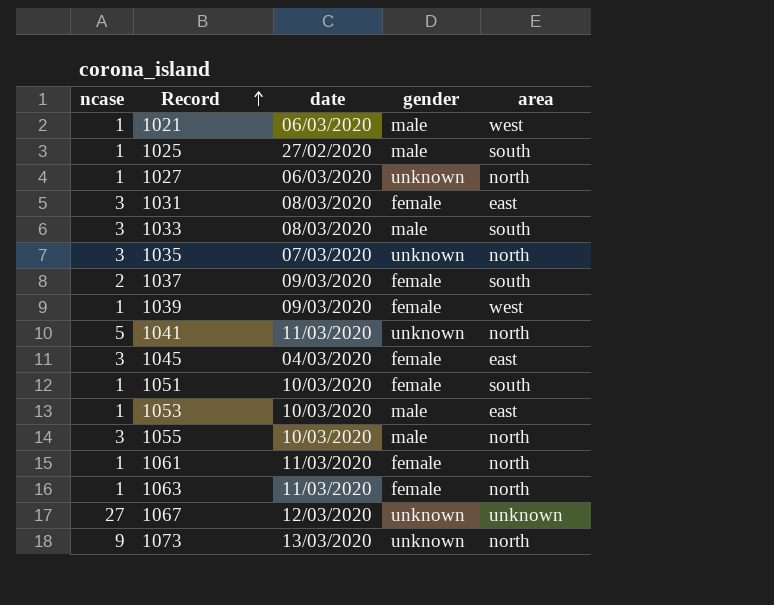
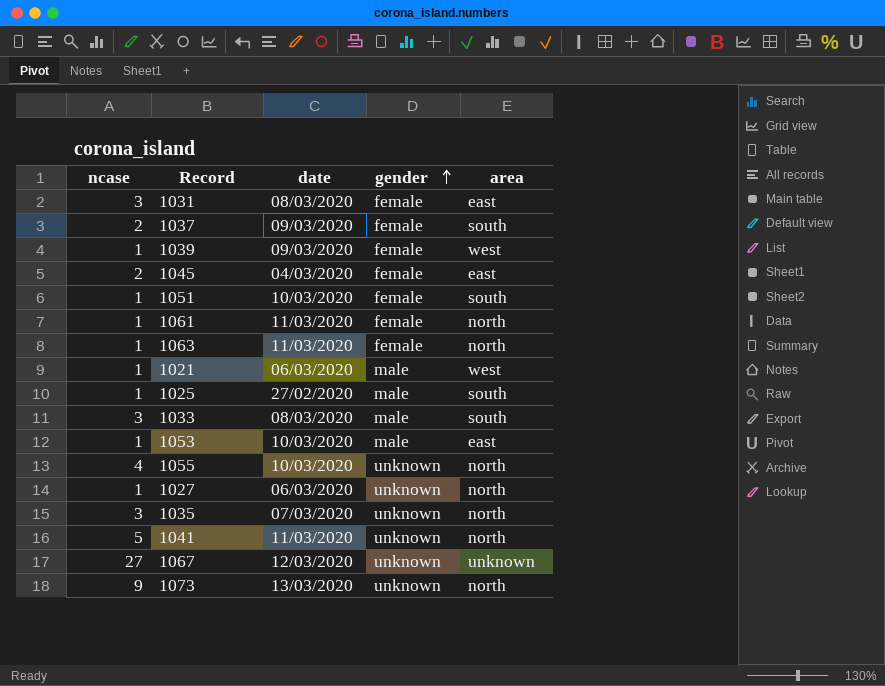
row order: Record ascending -> gender ascending
1045 | ncase: 3 -> 2
1055 | ncase: 3 -> 4
1055 | gender: male -> unknown

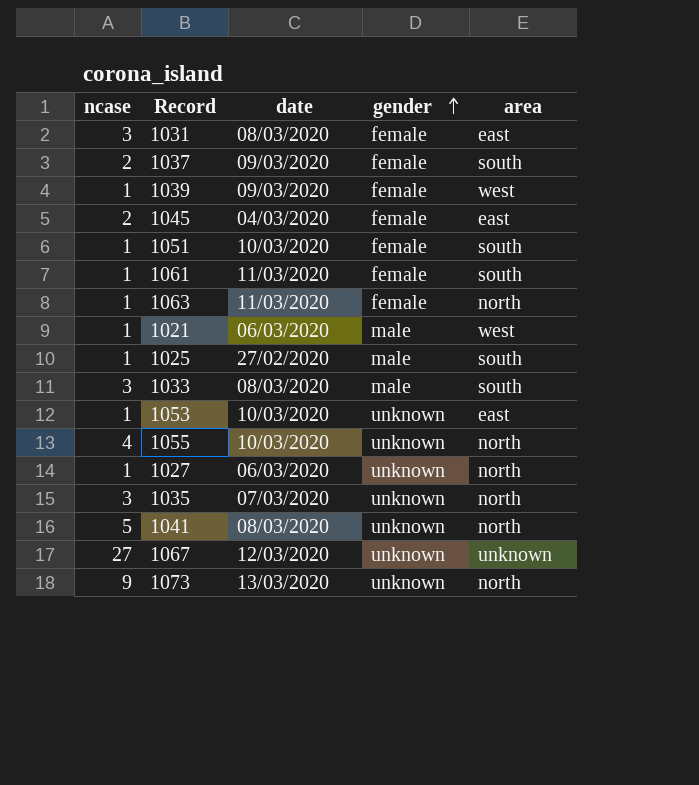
1061 | area: north -> south
1053 | gender: male -> unknown
1041 | date: 11/03/2020 -> 08/03/2020

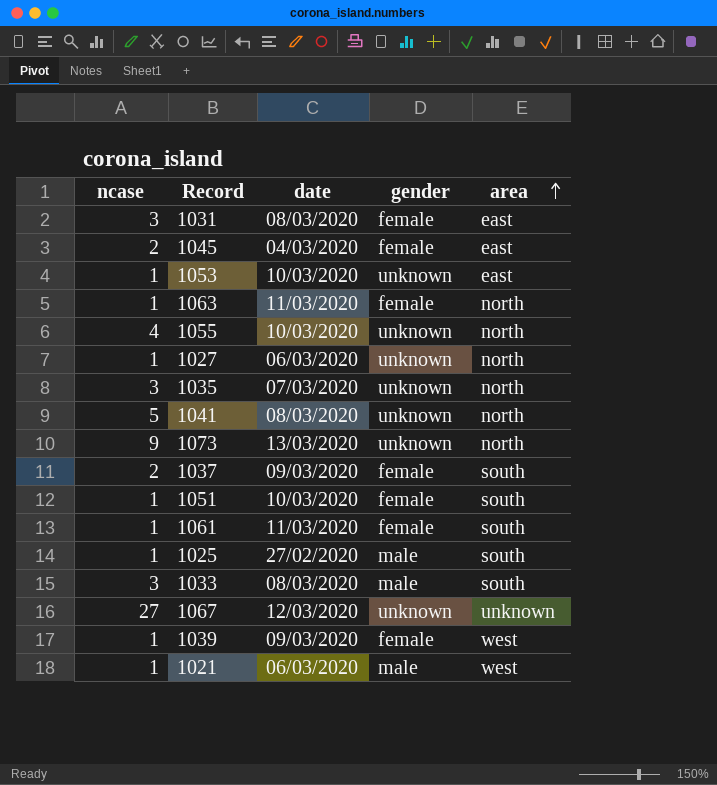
row order: gender ascending -> area ascending

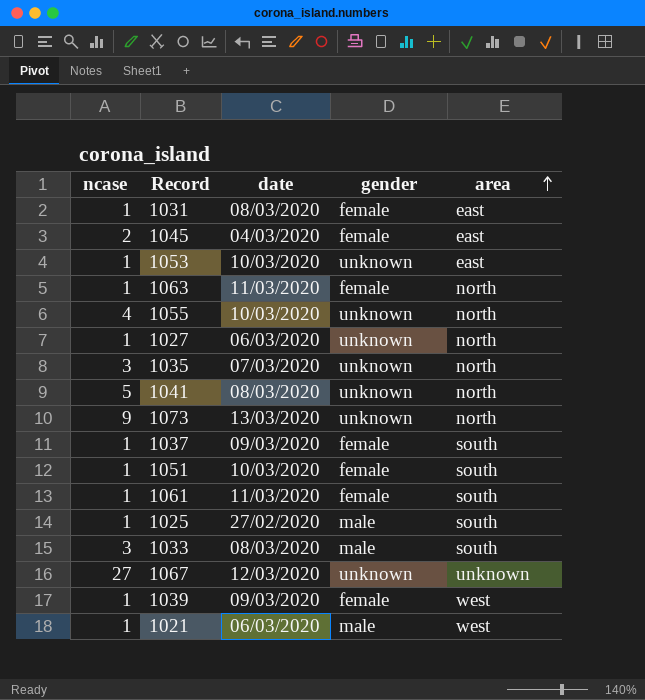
1031 | ncase: 3 -> 1
1037 | ncase: 2 -> 1

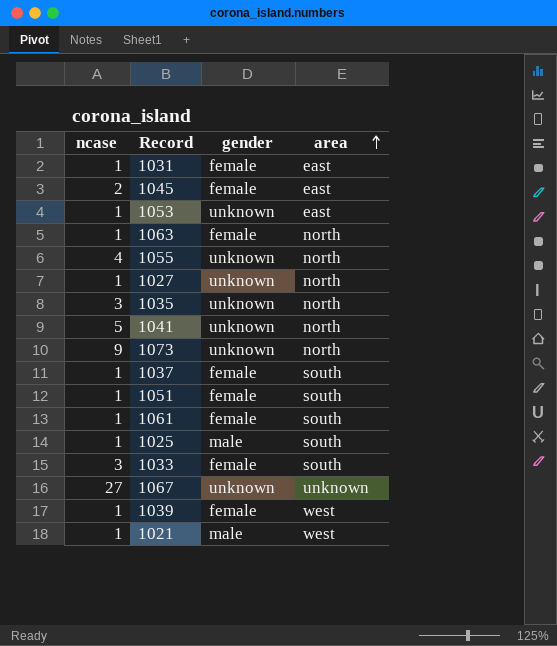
column date | position: 3 -> none
1033 | gender: male -> female

